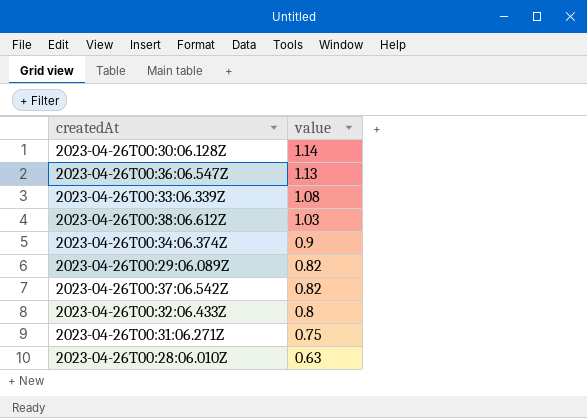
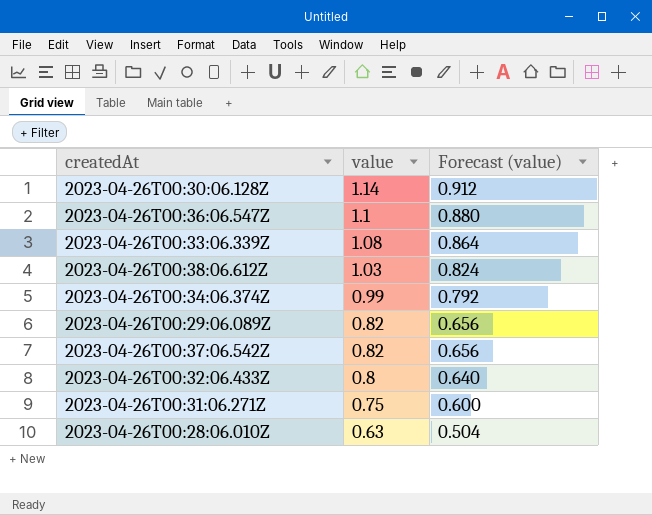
column Forecast (value) | formula: none -> [value] * 0.8
2023-04-26T00:36:06.547Z | value: 1.13 -> 1.1
2023-04-26T00:34:06.374Z | value: 0.9 -> 0.99

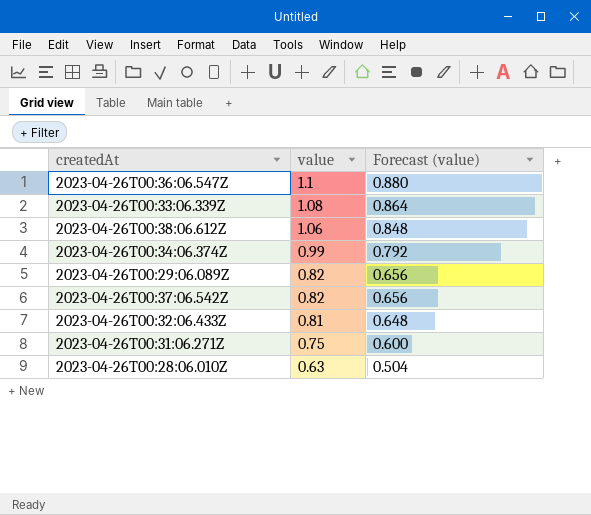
row 2023-04-26T00:30:06.128Z: 1.14 | 0.912 -> none
2023-04-26T00:38:06.612Z | value: 1.03 -> 1.06
2023-04-26T00:38:06.612Z | Forecast (value): 0.824 -> 0.848
2023-04-26T00:32:06.433Z | value: 0.8 -> 0.81
2023-04-26T00:32:06.433Z | Forecast (value): 0.640 -> 0.648

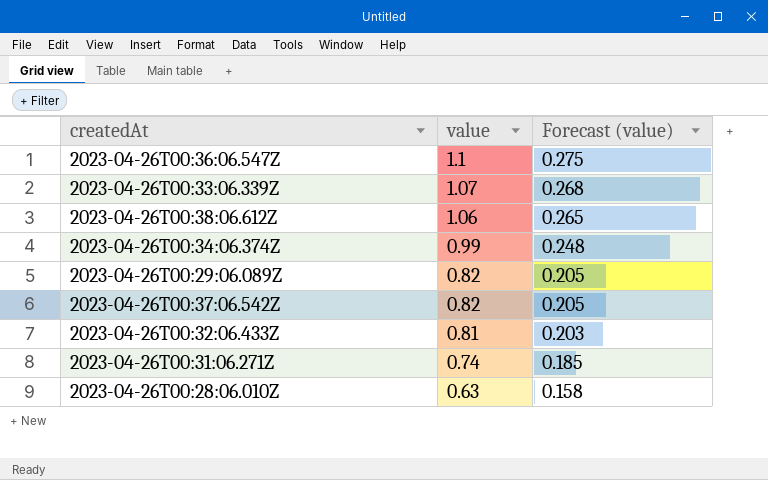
column Forecast (value) | formula: [value] * 0.8 -> [value] * 0.25
2023-04-26T00:33:06.339Z | value: 1.08 -> 1.07
2023-04-26T00:31:06.271Z | value: 0.75 -> 0.74

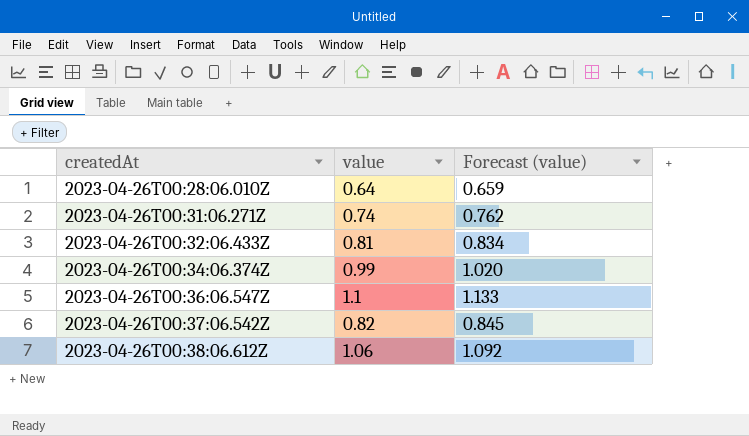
row order: value descending -> createdAt ascending
column Forecast (value) | formula: [value] * 0.25 -> [value] * 1.03
row 2023-04-26T00:33:06.339Z: 1.07 | 0.268 -> none
row 2023-04-26T00:29:06.089Z: 0.82 | 0.205 -> none
2023-04-26T00:28:06.010Z | value: 0.63 -> 0.64

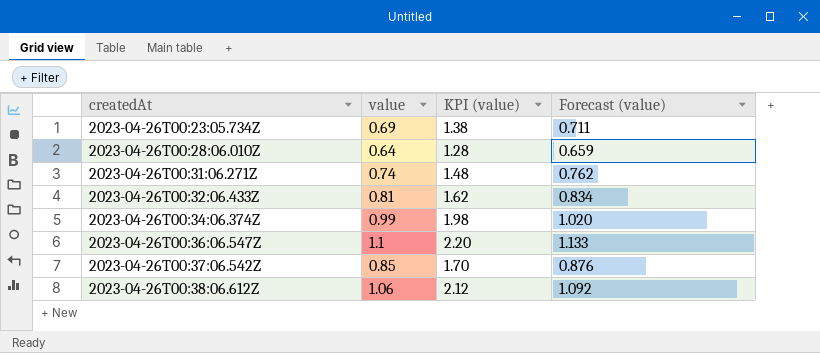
column KPI (value) | formula: none -> [value] * 2
row 2023-04-26T00:23:05.734Z: none -> 0.69 | 1.38 | 0.711
2023-04-26T00:37:06.542Z | value: 0.82 -> 0.85
2023-04-26T00:37:06.542Z | Forecast (value): 0.845 -> 0.876

